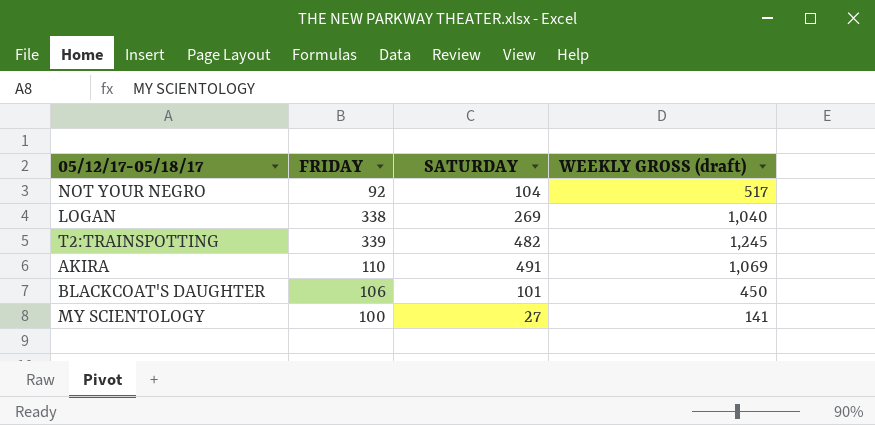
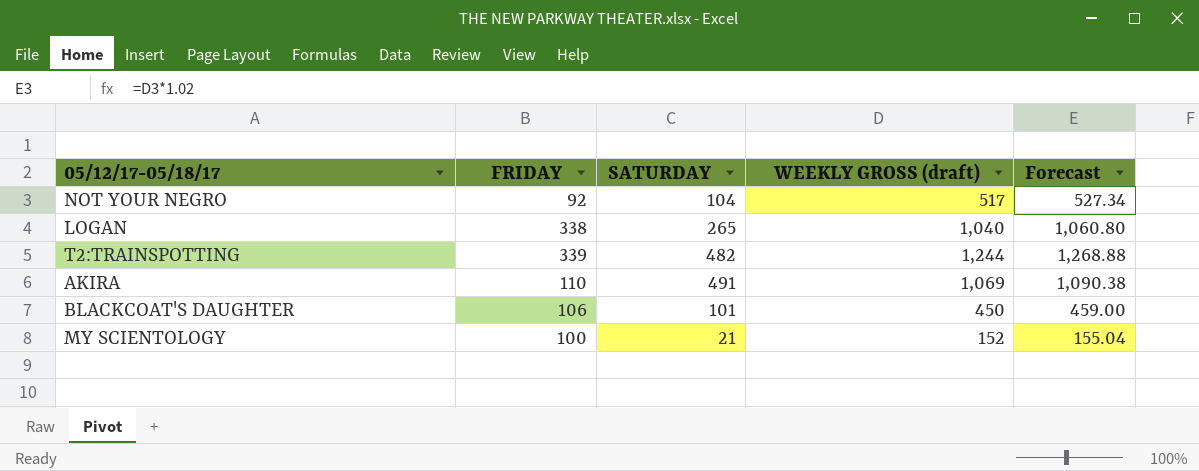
column Forecast | formula: none -> [WEEKLY GROSS (draft)] * 1.02
LOGAN | SATURDAY: 269 -> 265
T2:TRAINSPOTTING | WEEKLY GROSS (draft): 1,245 -> 1,244
MY SCIENTOLOGY | SATURDAY: 27 -> 21
MY SCIENTOLOGY | WEEKLY GROSS (draft): 141 -> 152

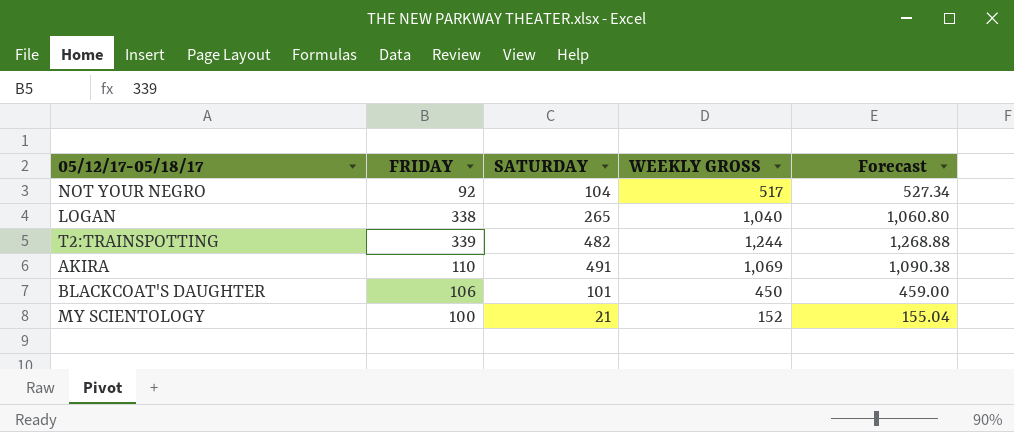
column name: WEEKLY GROSS (draft) -> WEEKLY GROSS

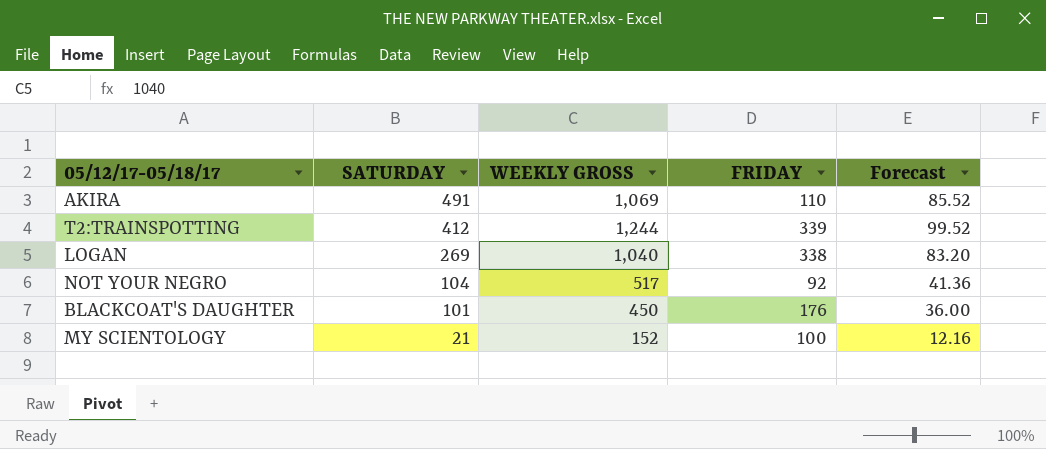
row order: none -> SATURDAY descending
column FRIDAY | position: 2 -> 4
column Forecast | formula: [WEEKLY GROSS] * 1.02 -> [WEEKLY GROSS] * 0.08
T2:TRAINSPOTTING | SATURDAY: 482 -> 412
LOGAN | SATURDAY: 265 -> 269
BLACKCOAT'S DAUGHTER | FRIDAY: 106 -> 176

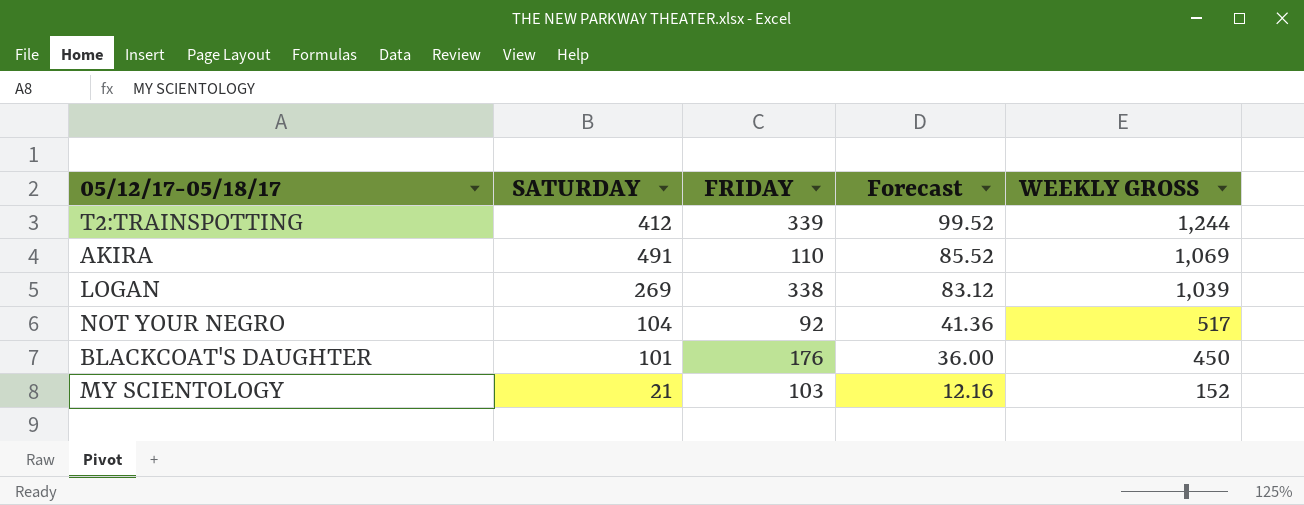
row order: SATURDAY descending -> Forecast descending
column WEEKLY GROSS | position: 3 -> 5
LOGAN | Forecast: 83.20 -> 83.12
LOGAN | WEEKLY GROSS: 1,040 -> 1,039
MY SCIENTOLOGY | FRIDAY: 100 -> 103

